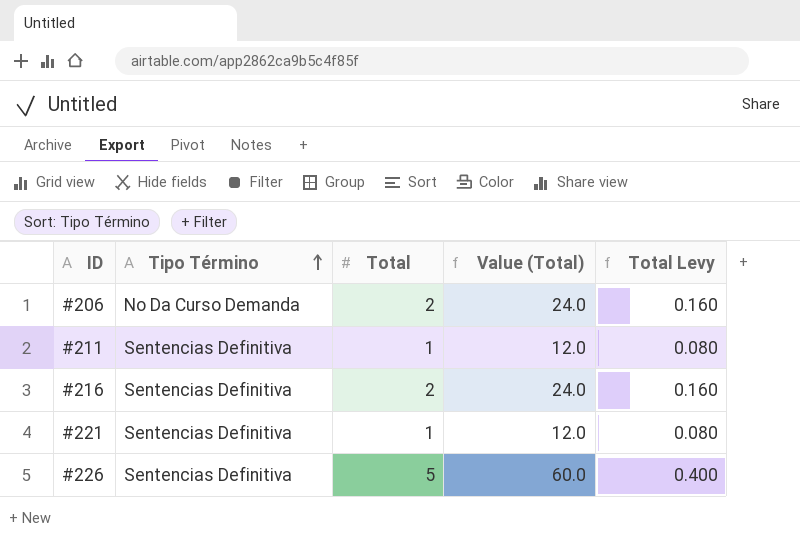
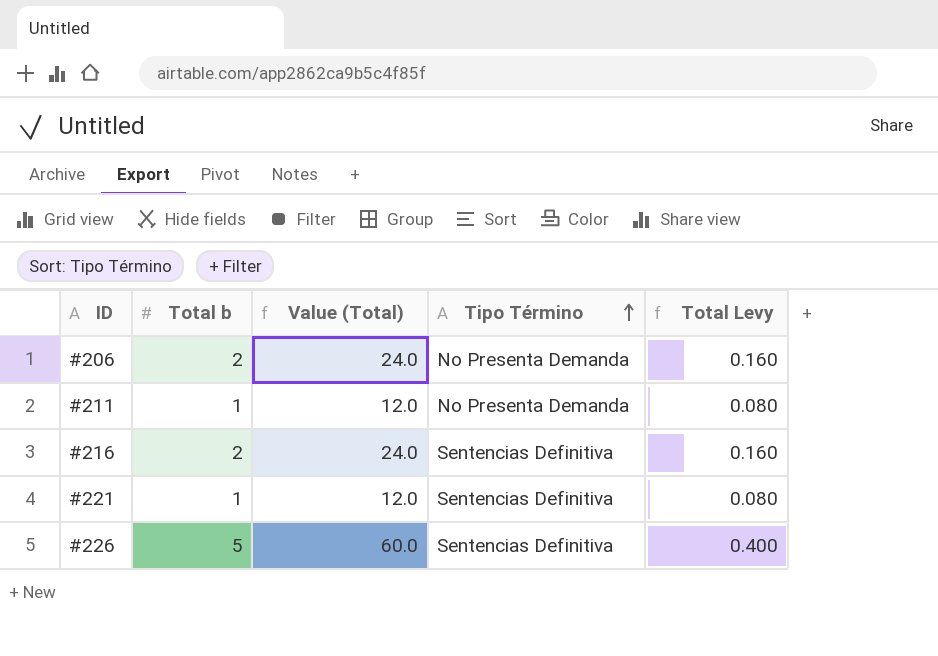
column name: Total -> Total b
column Tipo Término | position: 2 -> 4
#206 | Tipo Término: No Da Curso Demanda -> No Presenta Demanda
#211 | Tipo Término: Sentencias Definitiva -> No Presenta Demanda

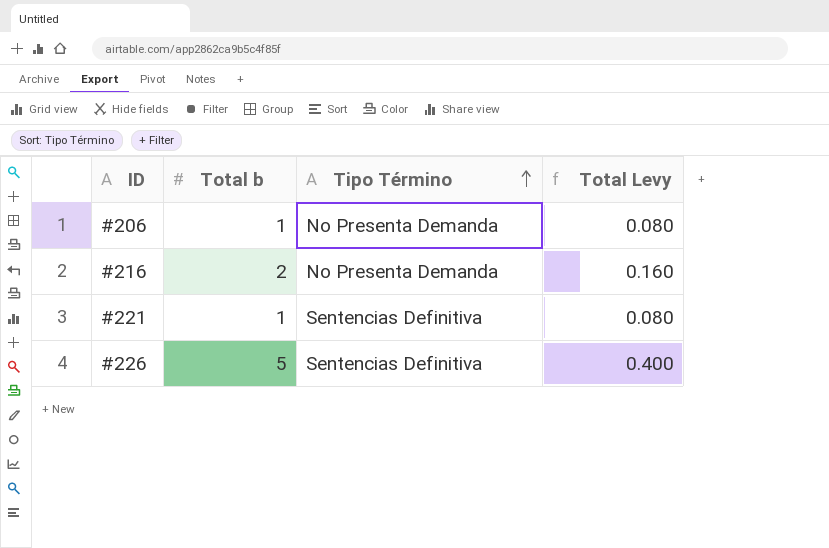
column Value (Total) | formula: [Total b] * 12 -> none
row #211: 1 | 12.0 | No Presenta Demanda | 0.080 -> none
#206 | Total b: 2 -> 1
#206 | Total Levy: 0.160 -> 0.080
#216 | Tipo Término: Sentencias Definitiva -> No Presenta Demanda

